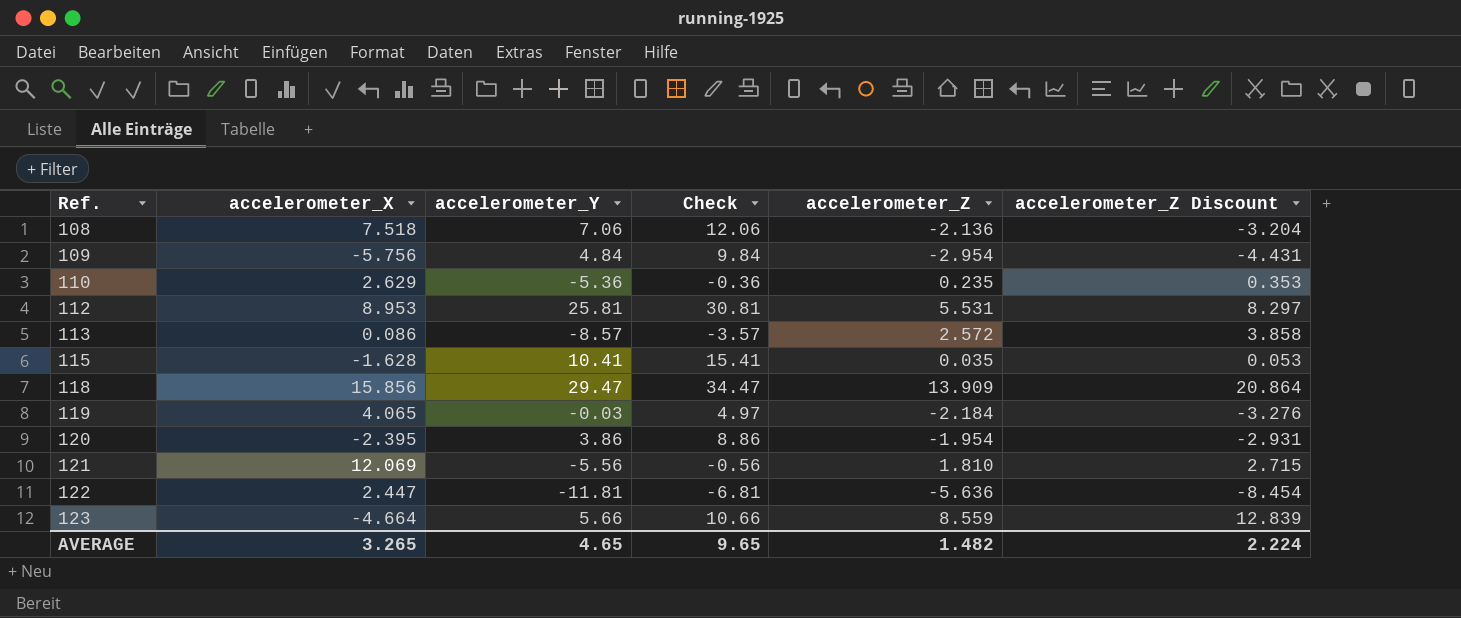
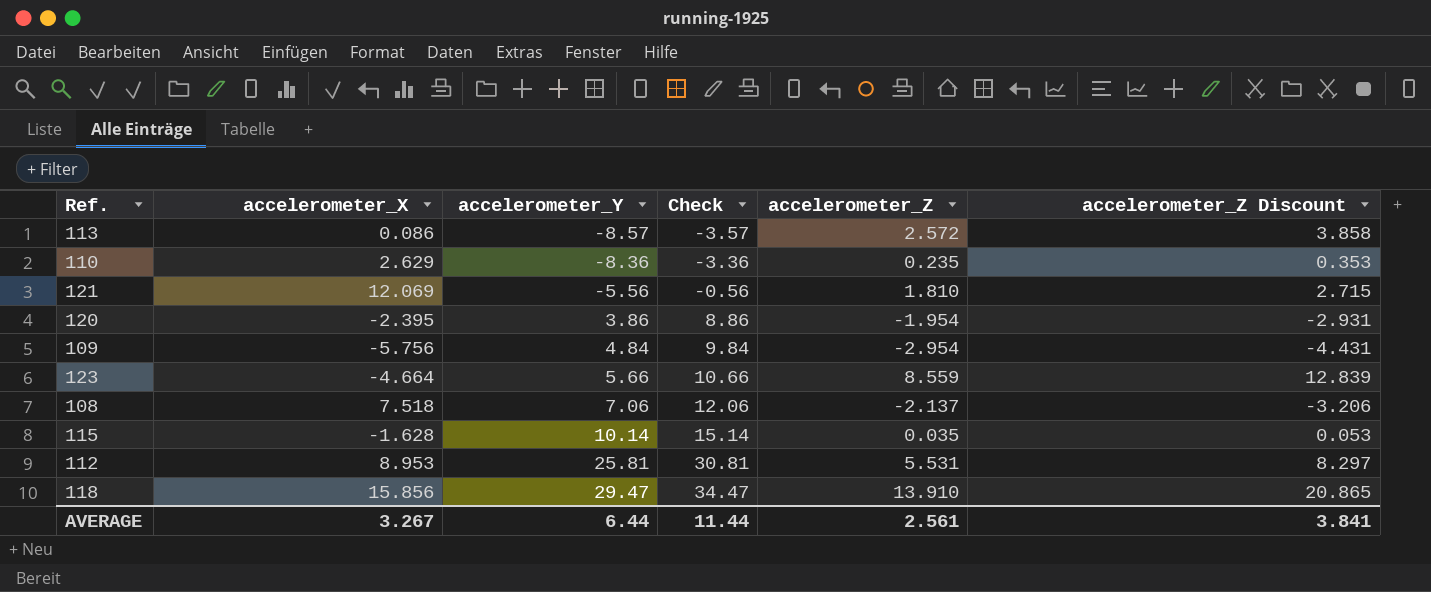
row order: Ref. ascending -> accelerometer_Y ascending
row 119: 4.065 | -0.03 | 4.97 | -2.184 | -3.276 -> none
row 122: 2.447 | -11.81 | -6.81 | -5.636 | -8.454 -> none
110 | accelerometer_Y: -5.36 -> -8.36
110 | Check: -0.36 -> -3.36
108 | accelerometer_Z: -2.136 -> -2.137
108 | accelerometer_Z Discount: -3.204 -> -3.206
115 | accelerometer_Y: 10.41 -> 10.14
115 | Check: 15.41 -> 15.14
118 | accelerometer_Z: 13.909 -> 13.910
118 | accelerometer_Z Discount: 20.864 -> 20.865
AVERAGE | accelerometer_X: 3.265 -> 3.267
AVERAGE | accelerometer_Y: 4.65 -> 6.44
AVERAGE | Check: 9.65 -> 11.44
AVERAGE | accelerometer_Z: 1.482 -> 2.561
AVERAGE | accelerometer_Z Discount: 2.224 -> 3.841

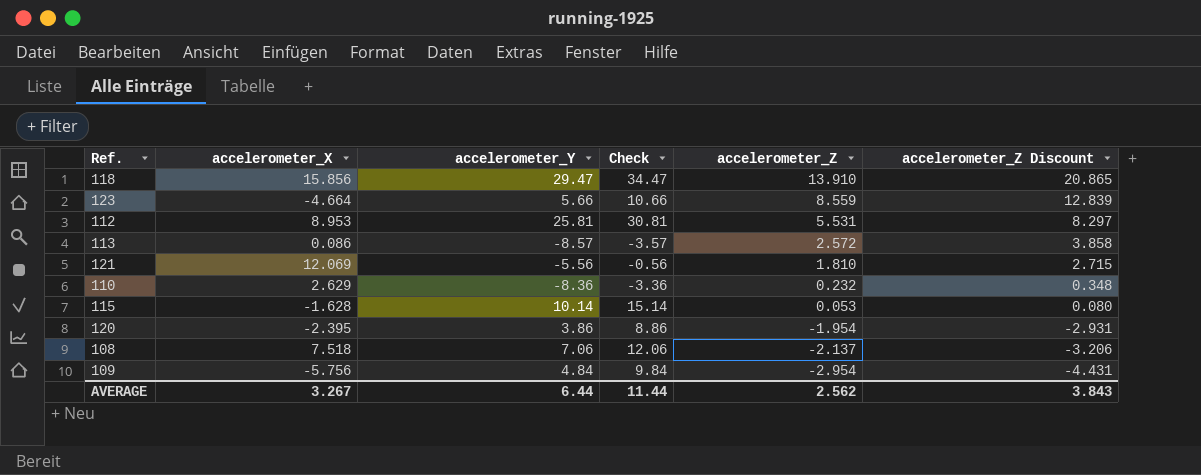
row order: accelerometer_Y ascending -> accelerometer_Z descending
110 | accelerometer_Z: 0.235 -> 0.232
110 | accelerometer_Z Discount: 0.353 -> 0.348
115 | accelerometer_Z: 0.035 -> 0.053
115 | accelerometer_Z Discount: 0.053 -> 0.080
AVERAGE | accelerometer_Z: 2.561 -> 2.562
AVERAGE | accelerometer_Z Discount: 3.841 -> 3.843

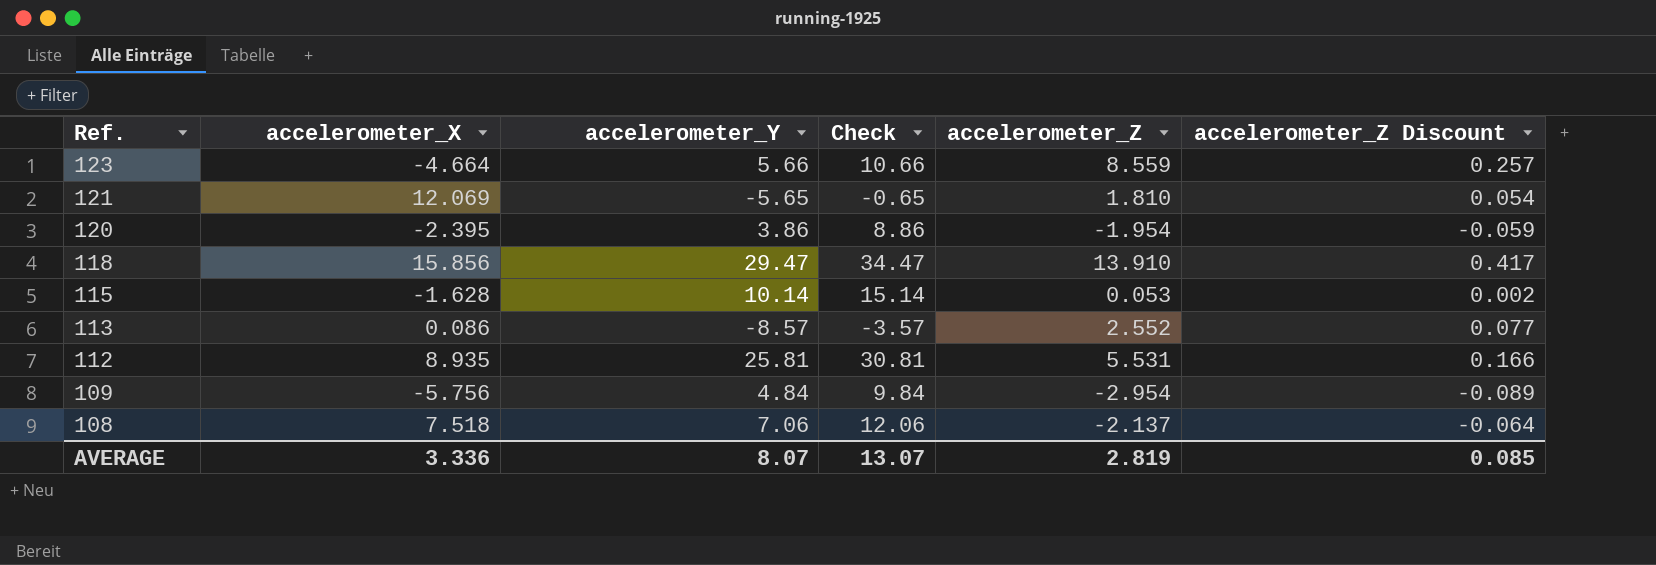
row order: accelerometer_Z descending -> Ref. descending
column accelerometer_Z Discount | formula: [accelerometer_Z] * 1.5 -> [accelerometer_Z] * 0.03
row 110: 2.629 | -8.36 | -3.36 | 0.232 | 0.348 -> none
121 | accelerometer_Y: -5.56 -> -5.65
121 | Check: -0.56 -> -0.65
113 | accelerometer_Z: 2.572 -> 2.552
112 | accelerometer_X: 8.953 -> 8.935
AVERAGE | accelerometer_X: 3.267 -> 3.336
AVERAGE | accelerometer_Y: 6.44 -> 8.07
AVERAGE | Check: 11.44 -> 13.07
AVERAGE | accelerometer_Z: 2.562 -> 2.819
AVERAGE | accelerometer_Z Discount: 3.843 -> 0.085

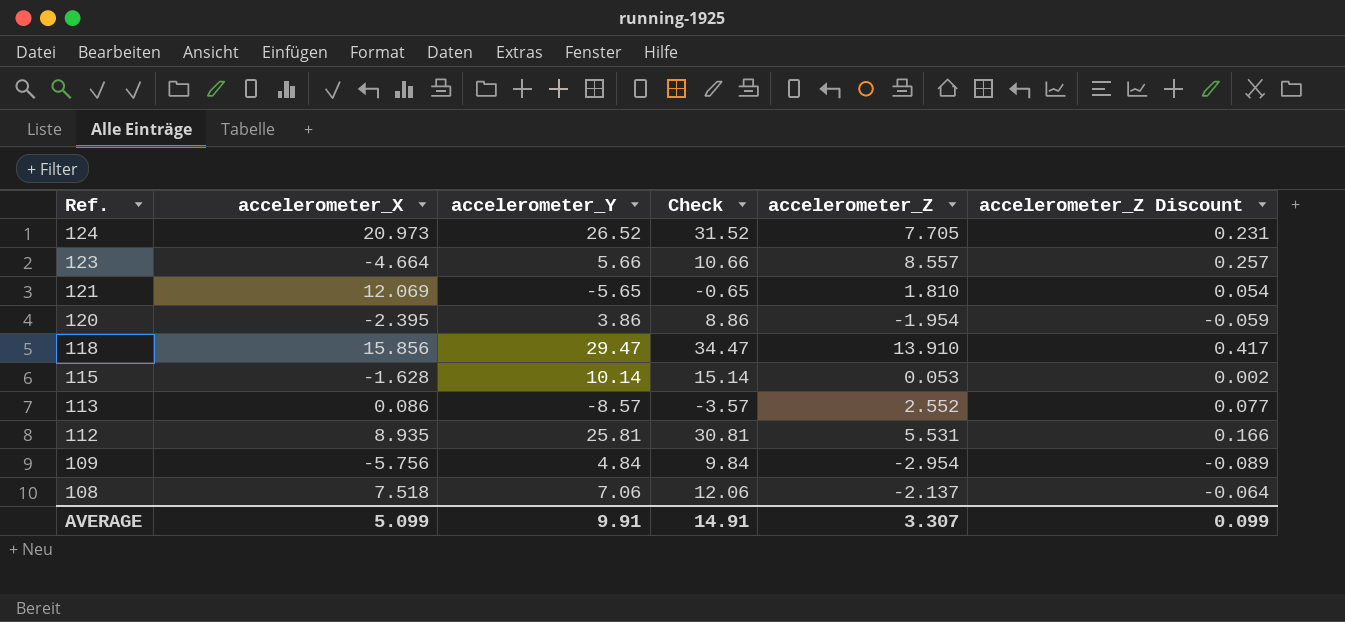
row 124: none -> 20.973 | 26.52 | 31.52 | 7.705 | 0.231
123 | accelerometer_Z: 8.559 -> 8.557
AVERAGE | accelerometer_X: 3.336 -> 5.099
AVERAGE | accelerometer_Y: 8.07 -> 9.91
AVERAGE | Check: 13.07 -> 14.91
AVERAGE | accelerometer_Z: 2.819 -> 3.307
AVERAGE | accelerometer_Z Discount: 0.085 -> 0.099

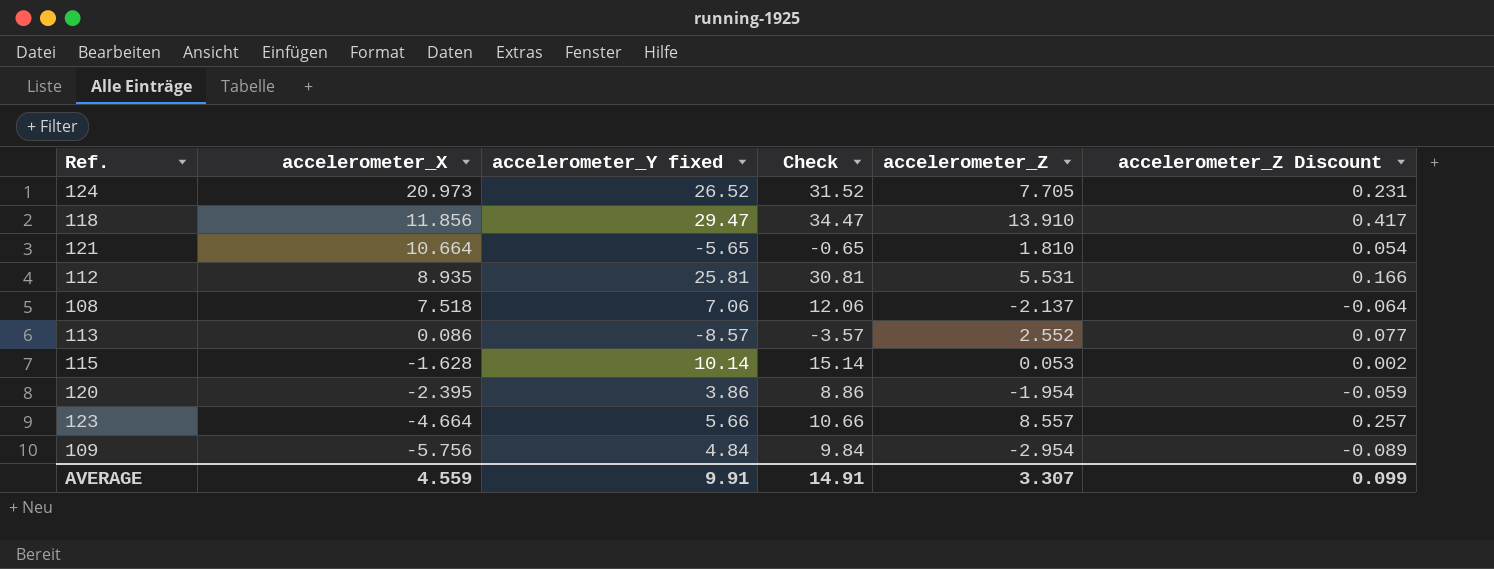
row order: Ref. descending -> accelerometer_X descending
column name: accelerometer_Y -> accelerometer_Y fixed
118 | accelerometer_X: 15.856 -> 11.856
121 | accelerometer_X: 12.069 -> 10.664
AVERAGE | accelerometer_X: 5.099 -> 4.559

